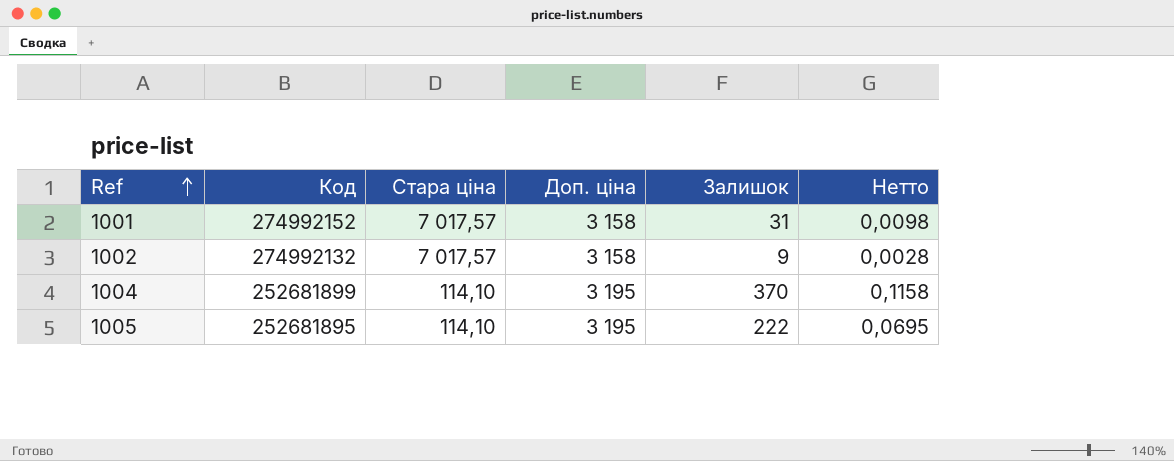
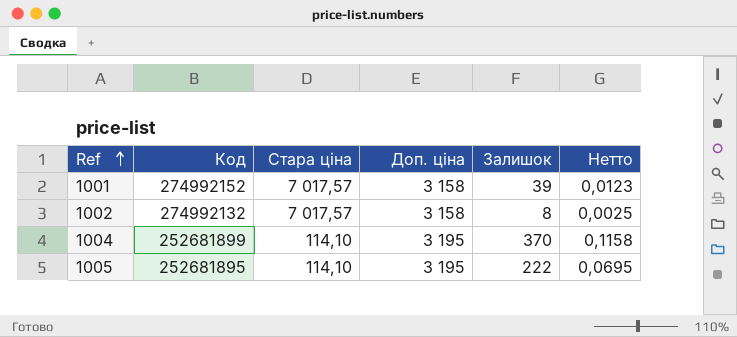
1001 | Залишок: 31 -> 39
1001 | Нетто: 0,0098 -> 0,0123
1002 | Залишок: 9 -> 8
1002 | Нетто: 0,0028 -> 0,0025

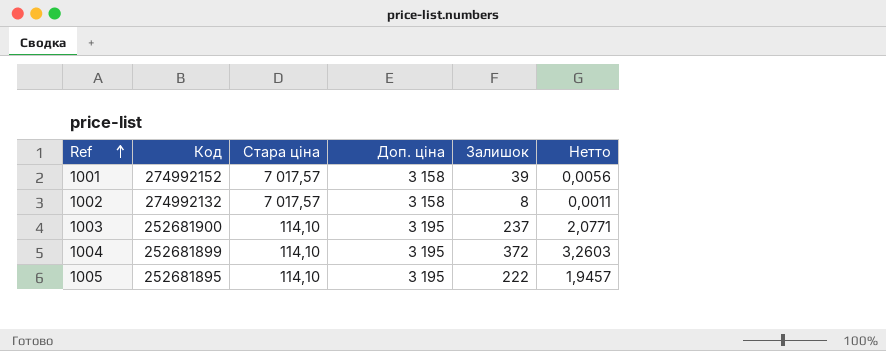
column Нетто | formula: [Залишок] / [Доп. ціна] -> [Залишок] / [Стара ціна]
row 1003: none -> 252681900 | 114,10 | 3 195 | 237 | 2,0771
1004 | Залишок: 370 -> 372

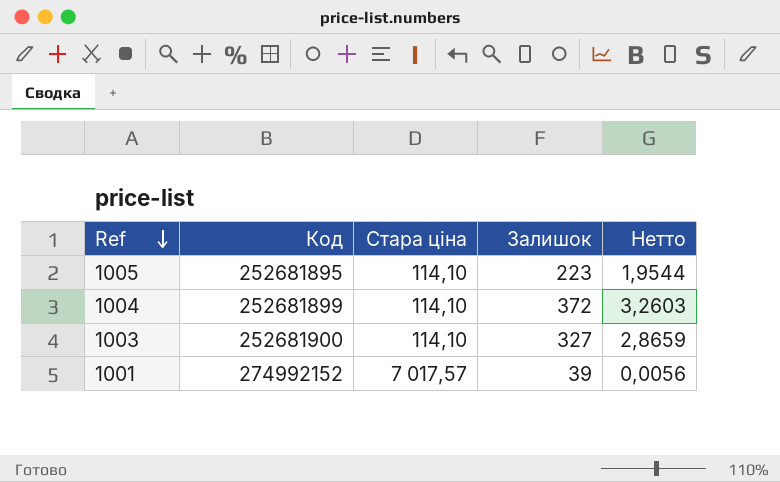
row order: Ref ascending -> Ref descending
column Доп. ціна | position: 4 -> none
row 1002: 274992132 | 7 017,57 | 3 158 | 8 | 0,0011 -> none
1005 | Залишок: 222 -> 223
1005 | Нетто: 1,9457 -> 1,9544
1003 | Залишок: 237 -> 327
1003 | Нетто: 2,0771 -> 2,8659

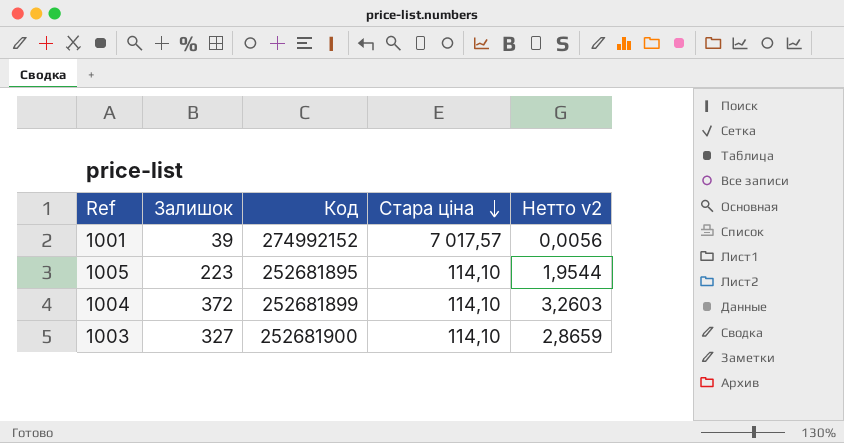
row order: Ref descending -> Стара ціна descending
column Залишок | position: 4 -> 2
column name: Нетто -> Нетто v2

